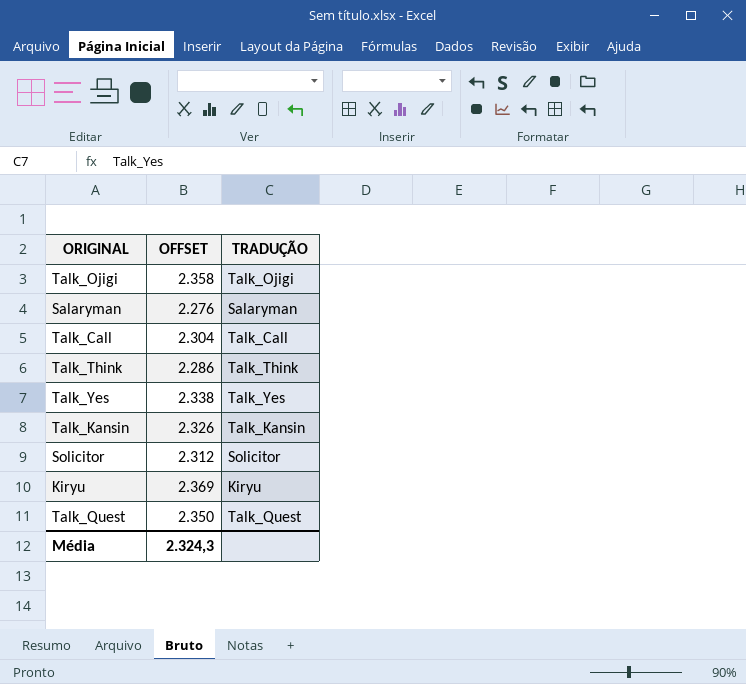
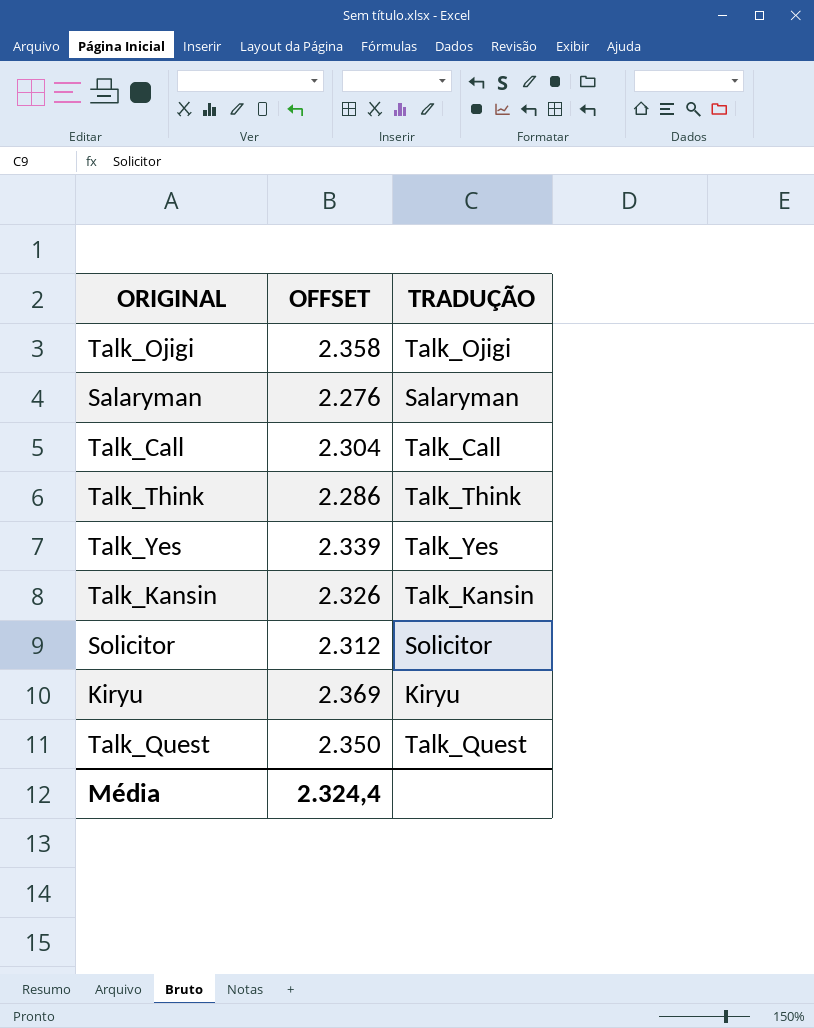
Talk_Yes | OFFSET: 2.338 -> 2.339
Média | OFFSET: 2.324,3 -> 2.324,4

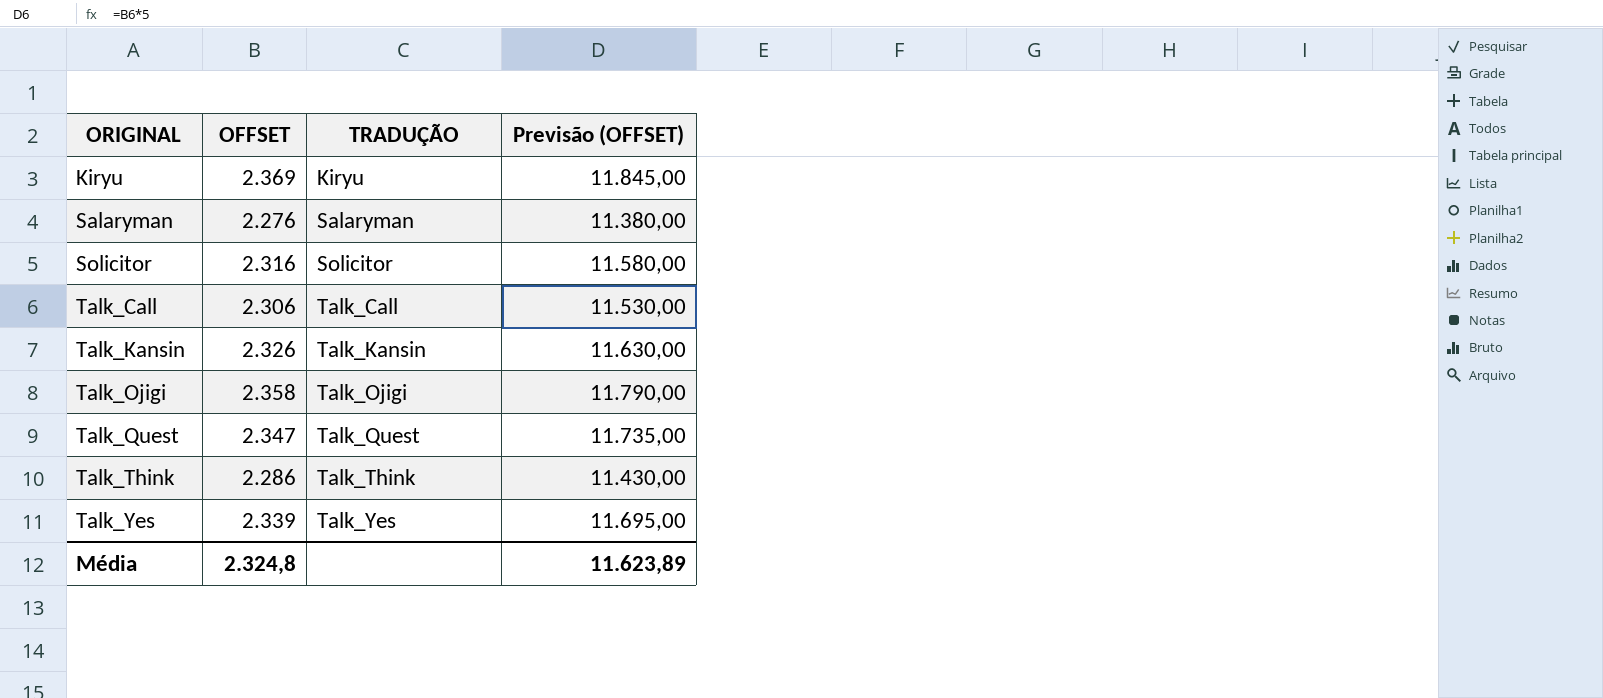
row order: none -> ORIGINAL ascending
column Previsão (OFFSET) | formula: none -> [OFFSET] * 5
Solicitor | OFFSET: 2.312 -> 2.316
Talk_Call | OFFSET: 2.304 -> 2.306
Talk_Quest | OFFSET: 2.350 -> 2.347
Média | OFFSET: 2.324,4 -> 2.324,8

